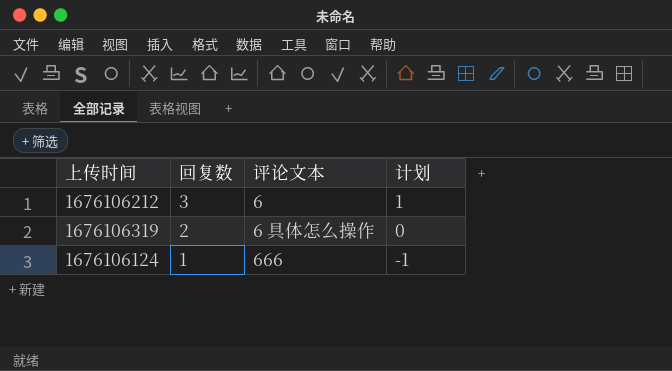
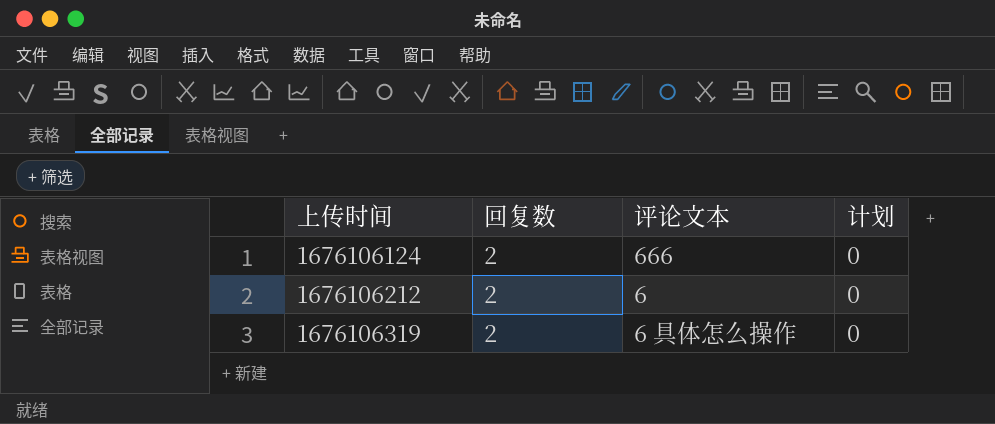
row order: 回复数 descending -> 上传时间 ascending
1676106124 | 回复数: 1 -> 2
1676106124 | 计划: -1 -> 0
1676106212 | 回复数: 3 -> 2
1676106212 | 计划: 1 -> 0

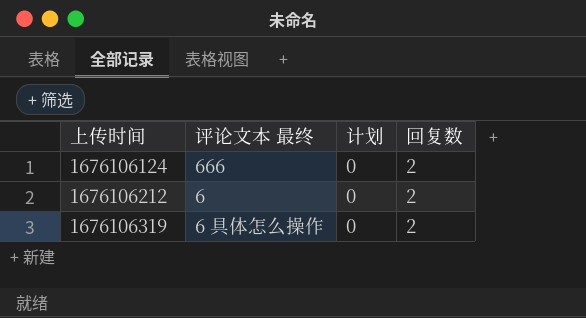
column name: 评论文本 -> 评论文本 最终
column 回复数 | position: 2 -> 4

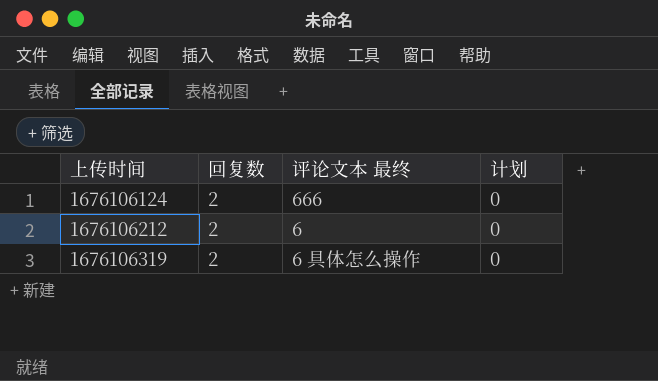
column 回复数 | position: 4 -> 2

